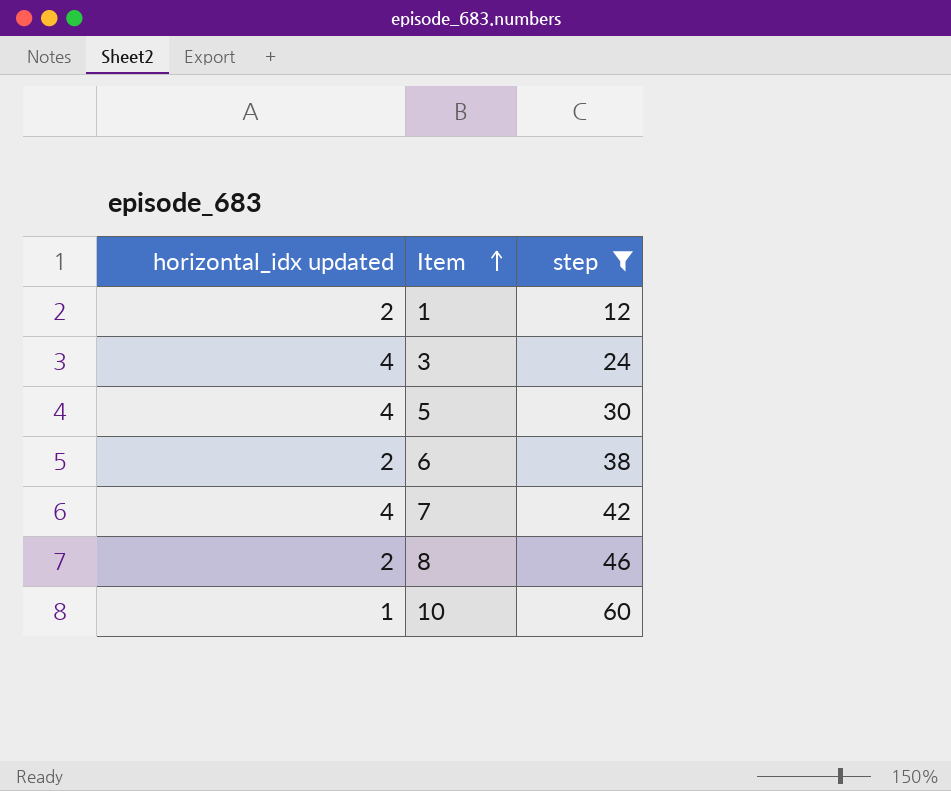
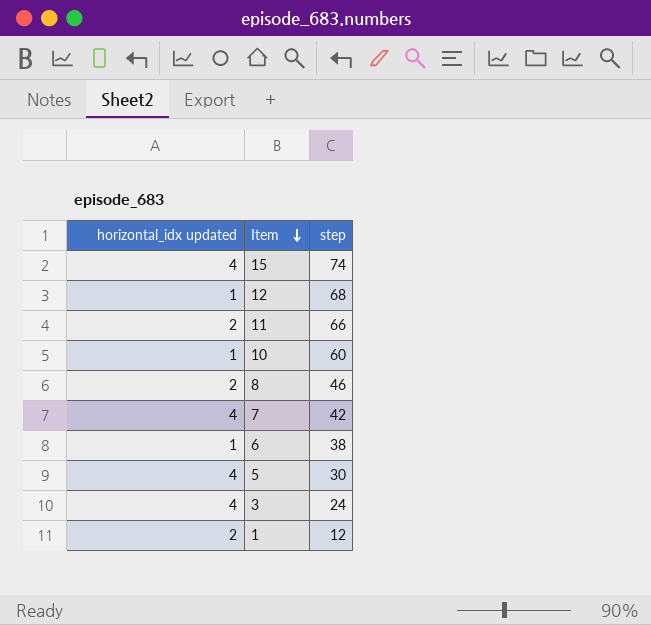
filter: step <= 60 -> none
row order: Item ascending -> Item descending
6 | horizontal_idx updated: 2 -> 1

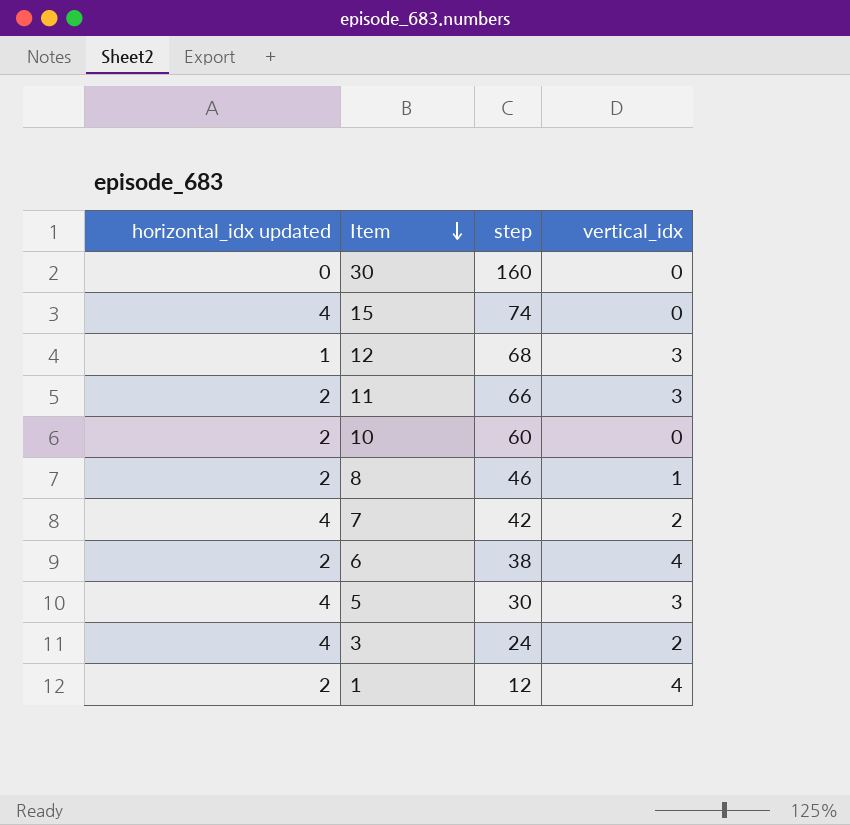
column vertical_idx | position: none -> 4
row 30: none -> 0 | 160 | 0
10 | horizontal_idx updated: 1 -> 2
6 | horizontal_idx updated: 1 -> 2

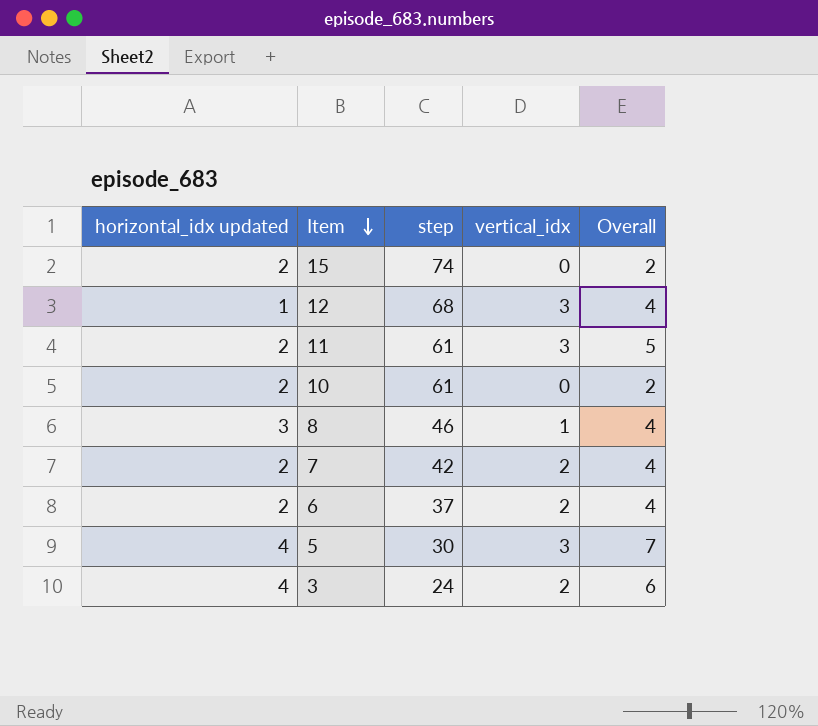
column Overall | formula: none -> [horizontal_idx updated] + [vertical_idx]
row 30: 0 | 160 | 0 -> none
row 1: 2 | 12 | 4 -> none
15 | horizontal_idx updated: 4 -> 2
11 | step: 66 -> 61
10 | step: 60 -> 61
8 | horizontal_idx updated: 2 -> 3
7 | horizontal_idx updated: 4 -> 2
6 | step: 38 -> 37
6 | vertical_idx: 4 -> 2

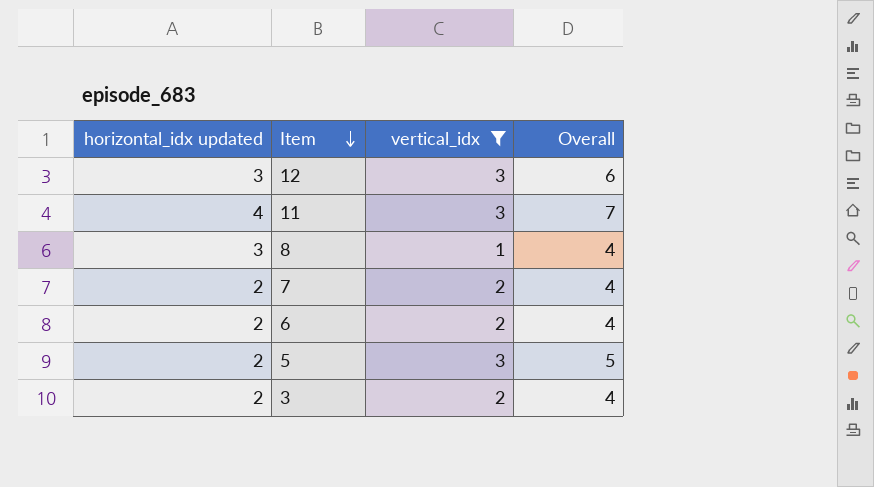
filter: none -> vertical_idx != 0
column step | position: 3 -> none
12 | horizontal_idx updated: 1 -> 3
12 | Overall: 4 -> 6
11 | horizontal_idx updated: 2 -> 4
11 | Overall: 5 -> 7
5 | horizontal_idx updated: 4 -> 2
5 | Overall: 7 -> 5
3 | horizontal_idx updated: 4 -> 2
3 | Overall: 6 -> 4

